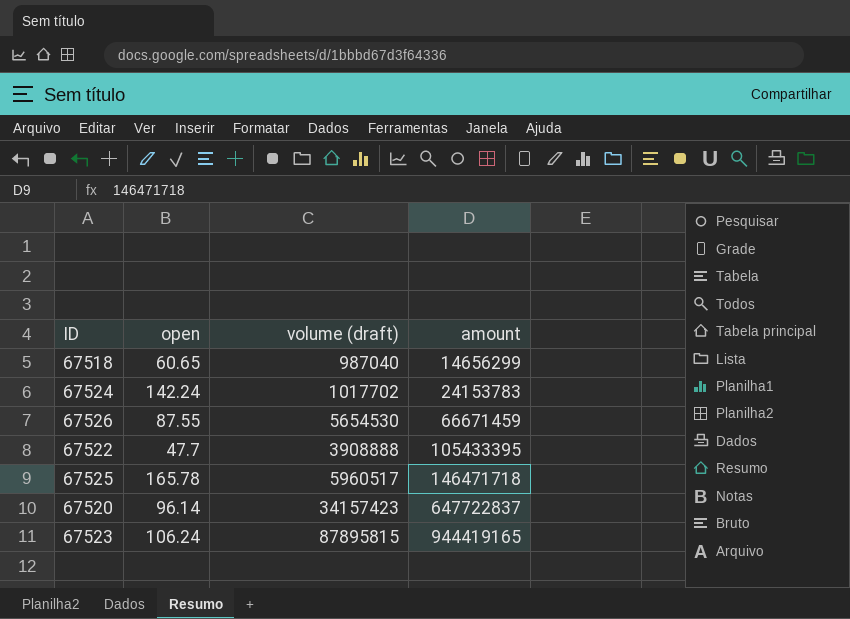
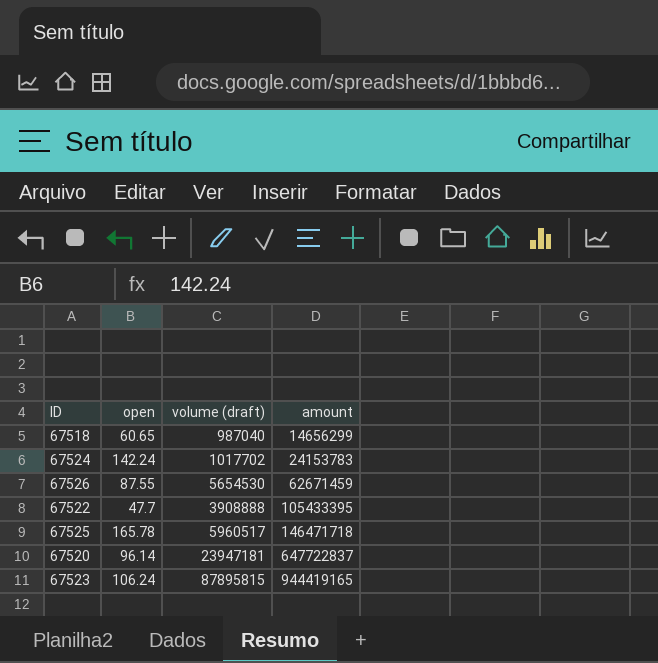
67526 | amount: 66671459 -> 62671459
67520 | volume (draft): 34157423 -> 23947181

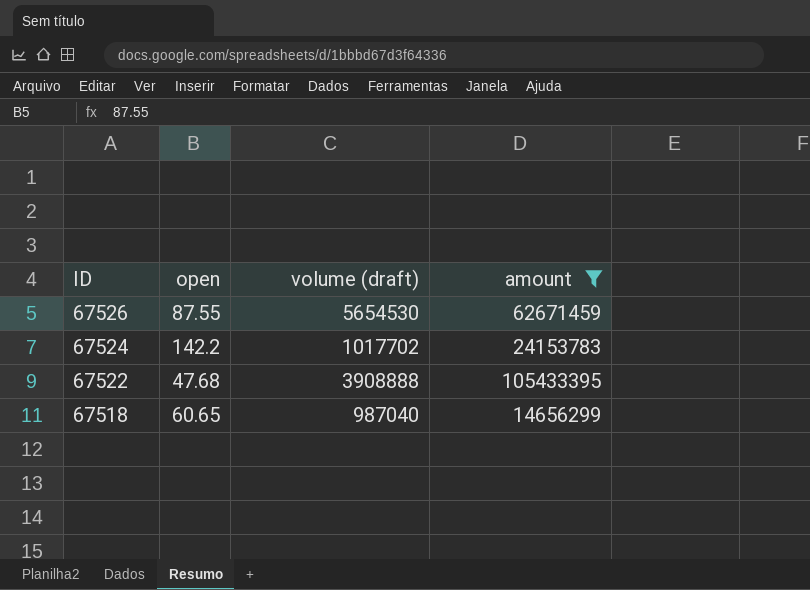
filter: none -> amount <= 105433395
row order: amount ascending -> ID descending
67524 | open: 142.24 -> 142.2
67522 | open: 47.7 -> 47.68

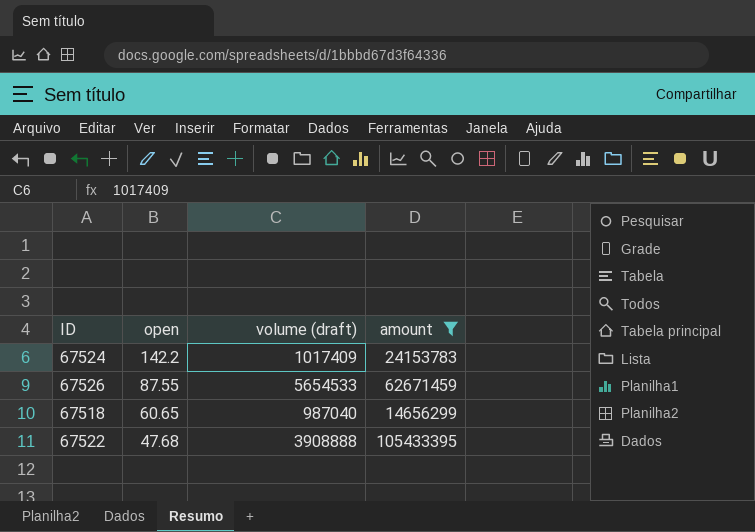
row order: ID descending -> open descending
67524 | volume (draft): 1017702 -> 1017409
67526 | volume (draft): 5654530 -> 5654533

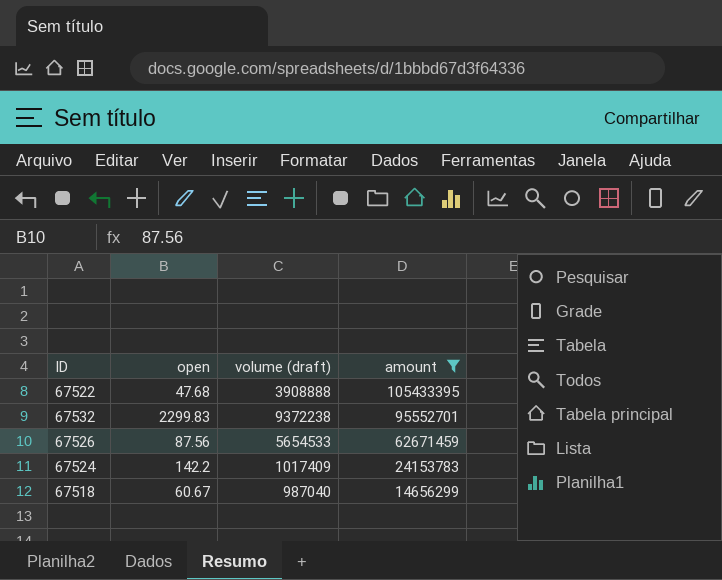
row order: open descending -> amount descending
row 67532: none -> 2299.83 | 9372238 | 95552701
67526 | open: 87.55 -> 87.56
67518 | open: 60.65 -> 60.67

